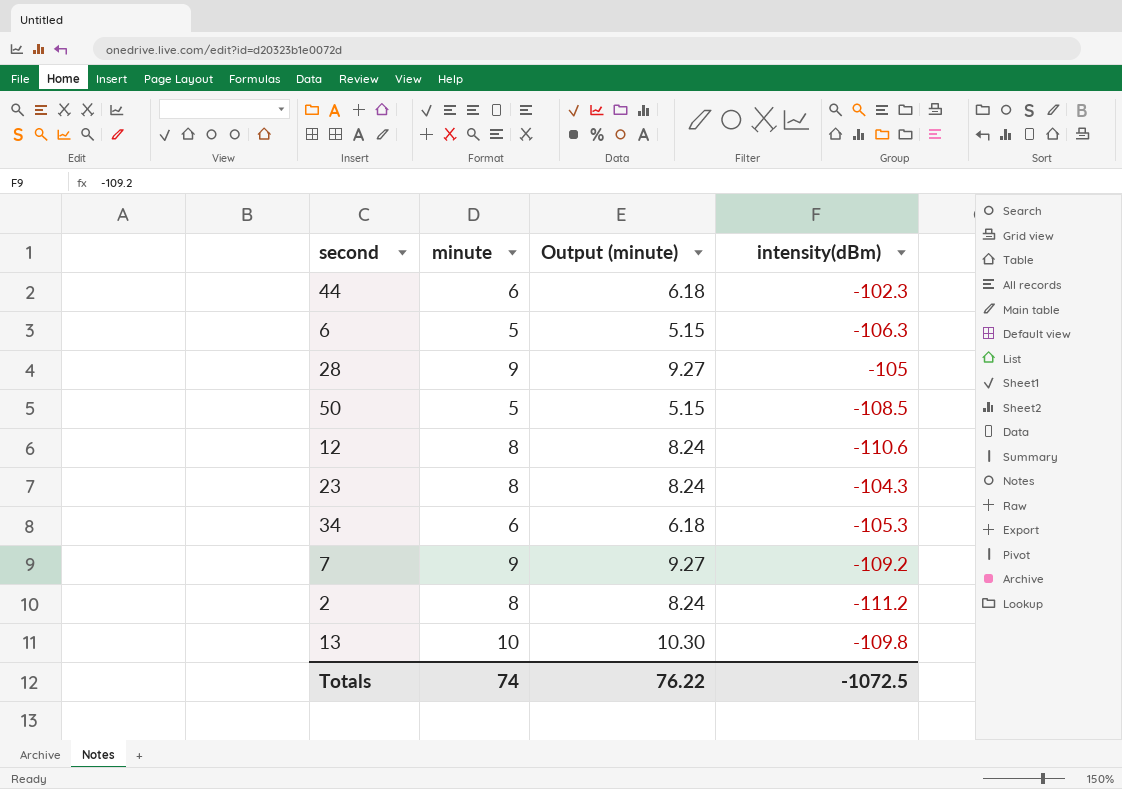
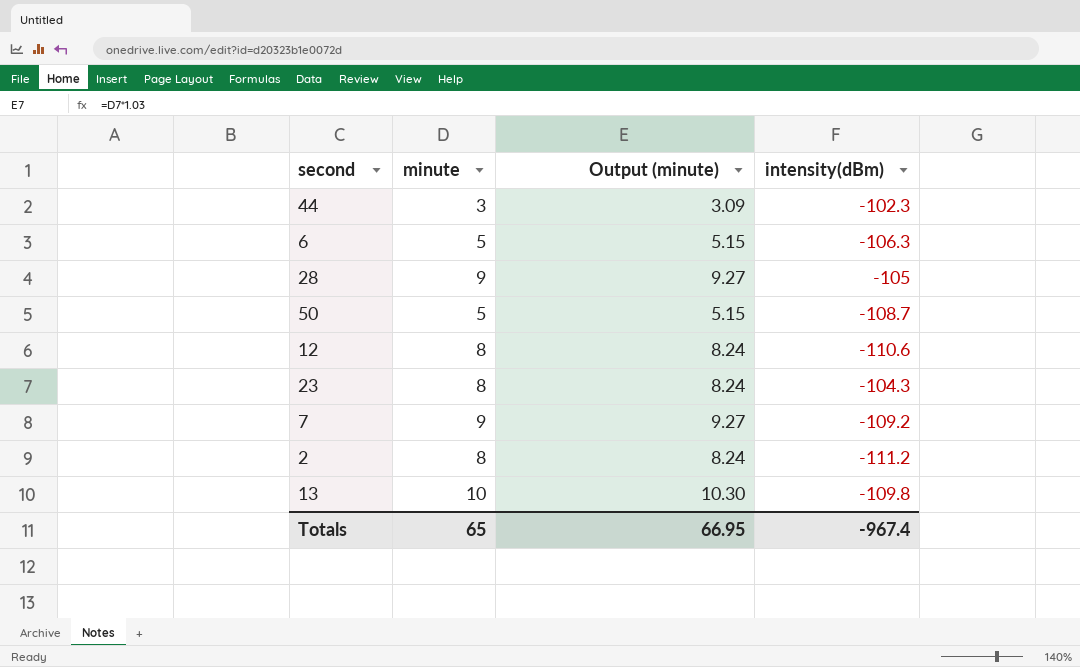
row 34: 6 | 6.18 | -105.3 -> none
44 | minute: 6 -> 3
44 | Output (minute): 6.18 -> 3.09
50 | intensity(dBm): -108.5 -> -108.7
Totals | minute: 74 -> 65
Totals | Output (minute): 76.22 -> 66.95
Totals | intensity(dBm): -1072.5 -> -967.4

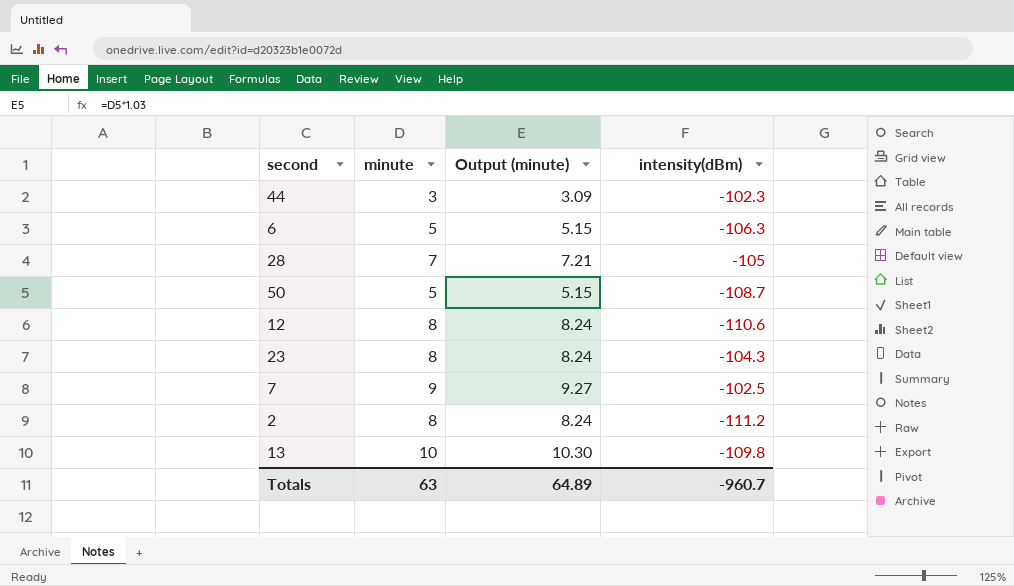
28 | minute: 9 -> 7
28 | Output (minute): 9.27 -> 7.21
7 | intensity(dBm): -109.2 -> -102.5
Totals | minute: 65 -> 63
Totals | Output (minute): 66.95 -> 64.89
Totals | intensity(dBm): -967.4 -> -960.7

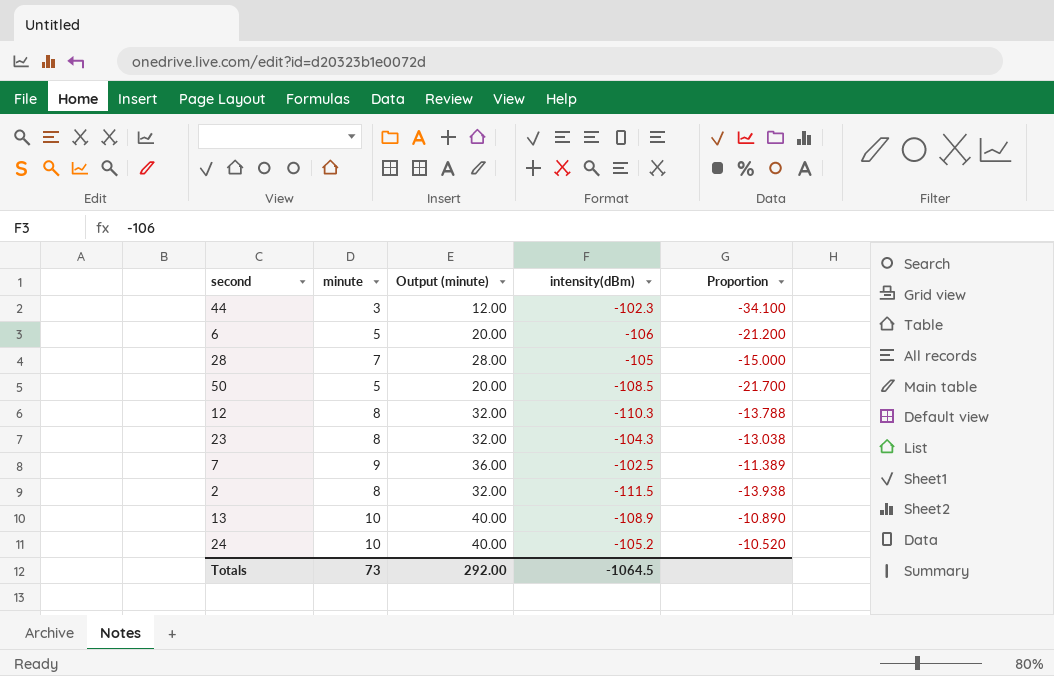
column Output (minute) | formula: [minute] * 1.03 -> [minute] * 4
column Proportion | formula: none -> [intensity(dBm)] / [minute]
6 | intensity(dBm): -106.3 -> -106
50 | intensity(dBm): -108.7 -> -108.5
12 | intensity(dBm): -110.6 -> -110.3
2 | intensity(dBm): -111.2 -> -111.5
13 | intensity(dBm): -109.8 -> -108.9
row 24: none -> 10 | 40.00 | -105.2 | -10.520
Totals | minute: 63 -> 73
Totals | Output (minute): 64.89 -> 292.00
Totals | intensity(dBm): -960.7 -> -1064.5

